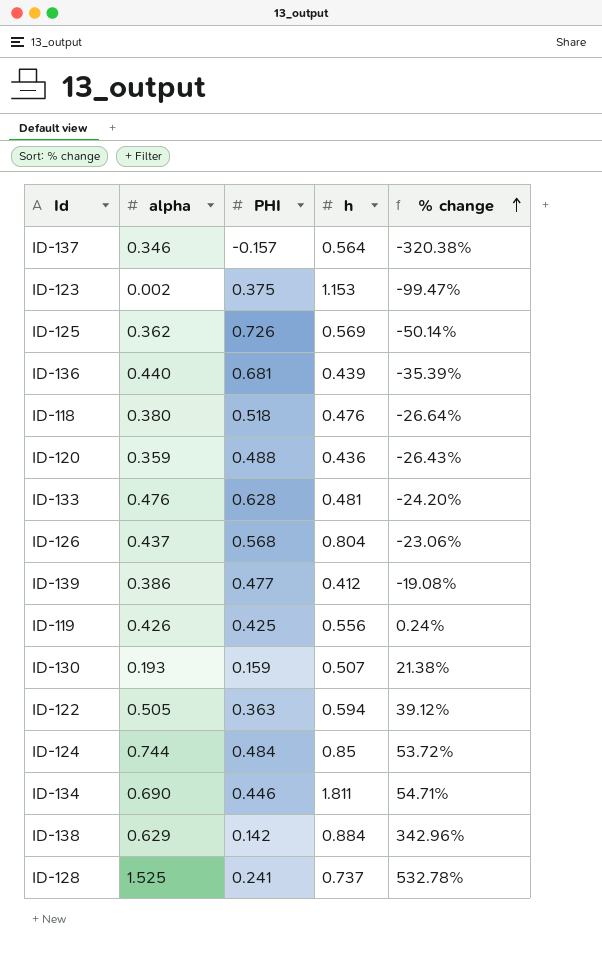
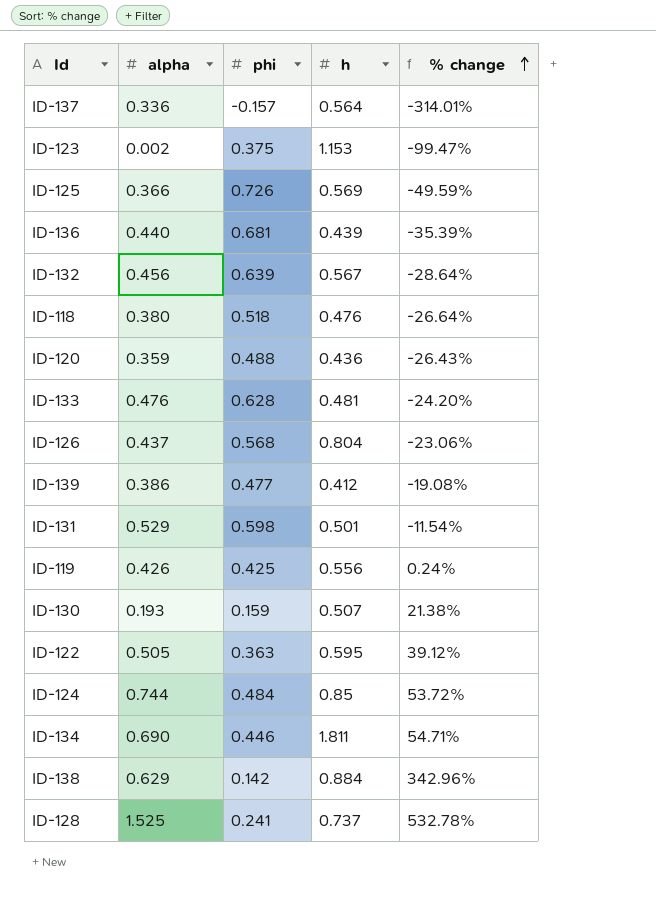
column name: PHI -> phi
ID-137 | alpha: 0.346 -> 0.336
ID-137 | % change: -320.38% -> -314.01%
ID-125 | alpha: 0.362 -> 0.366
ID-125 | % change: -50.14% -> -49.59%
row ID-132: none -> 0.456 | 0.639 | 0.567 | -28.64%
row ID-131: none -> 0.529 | 0.598 | 0.501 | -11.54%
ID-122 | h: 0.594 -> 0.595

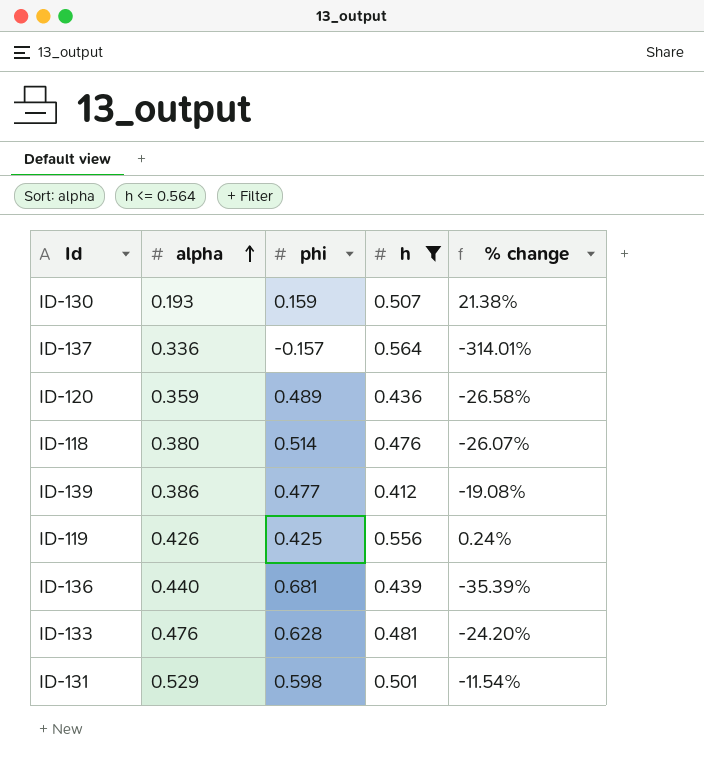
filter: none -> h <= 0.564
row order: % change ascending -> alpha ascending
ID-120 | phi: 0.488 -> 0.489
ID-120 | % change: -26.43% -> -26.58%
ID-118 | phi: 0.518 -> 0.514
ID-118 | % change: -26.64% -> -26.07%

